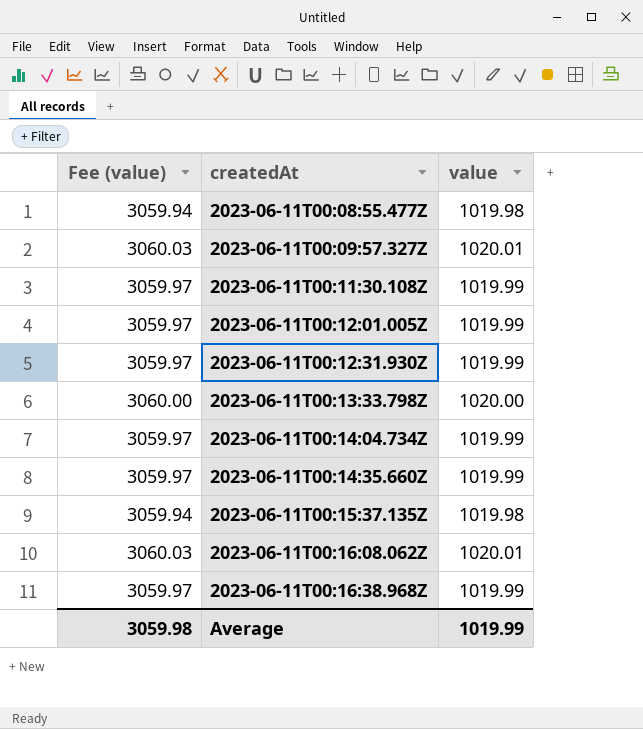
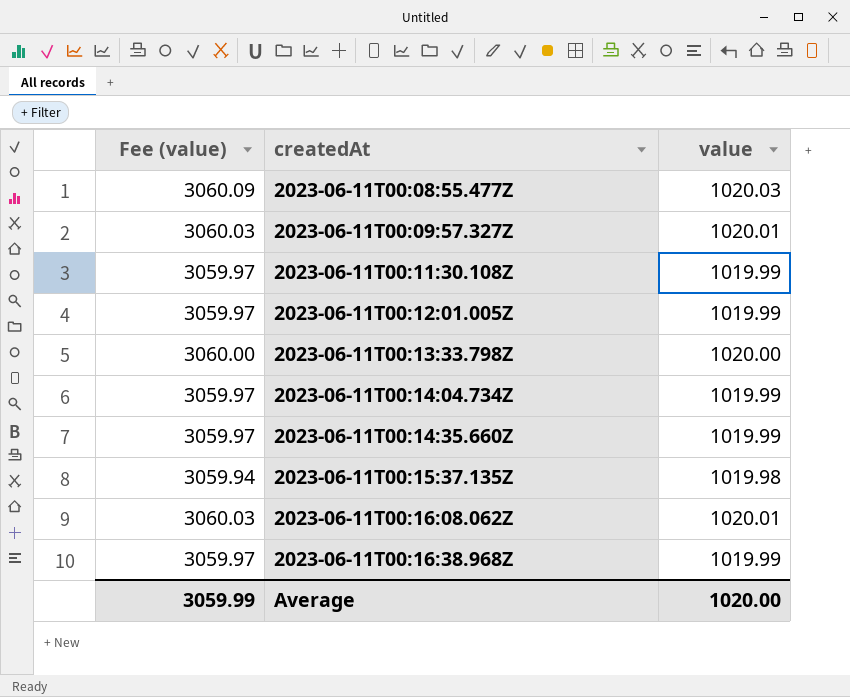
row 2023-06-11T00:12:31.930Z: 3059.97 | 1019.99 -> none
2023-06-11T00:08:55.477Z | Fee (value): 3059.94 -> 3060.09
2023-06-11T00:08:55.477Z | value: 1019.98 -> 1020.03
Average | Fee (value): 3059.98 -> 3059.99
Average | value: 1019.99 -> 1020.00

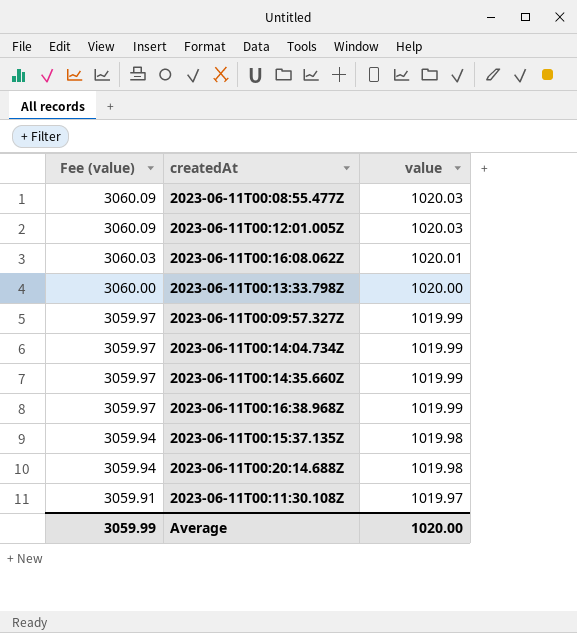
row order: createdAt ascending -> Fee (value) descending
2023-06-11T00:12:01.005Z | Fee (value): 3059.97 -> 3060.09
2023-06-11T00:12:01.005Z | value: 1019.99 -> 1020.03
2023-06-11T00:09:57.327Z | Fee (value): 3060.03 -> 3059.97
2023-06-11T00:09:57.327Z | value: 1020.01 -> 1019.99
row 2023-06-11T00:20:14.688Z: none -> 3059.94 | 1019.98
2023-06-11T00:11:30.108Z | Fee (value): 3059.97 -> 3059.91
2023-06-11T00:11:30.108Z | value: 1019.99 -> 1019.97

